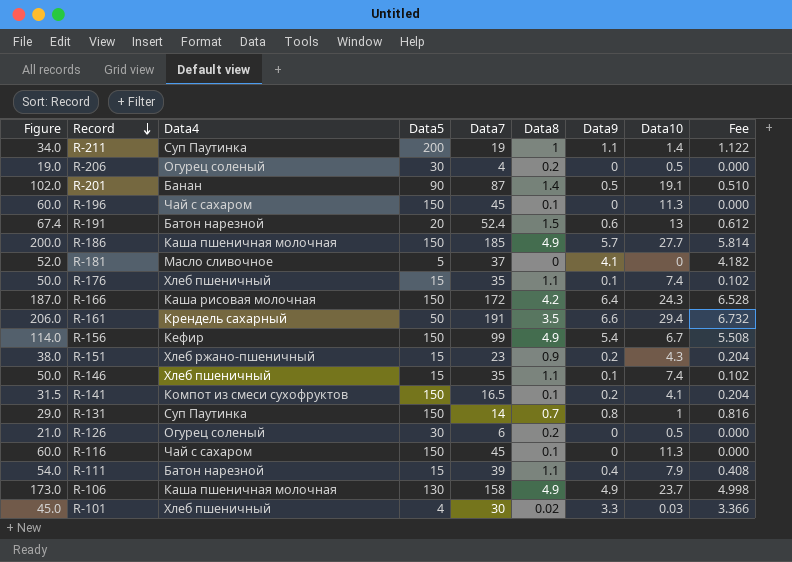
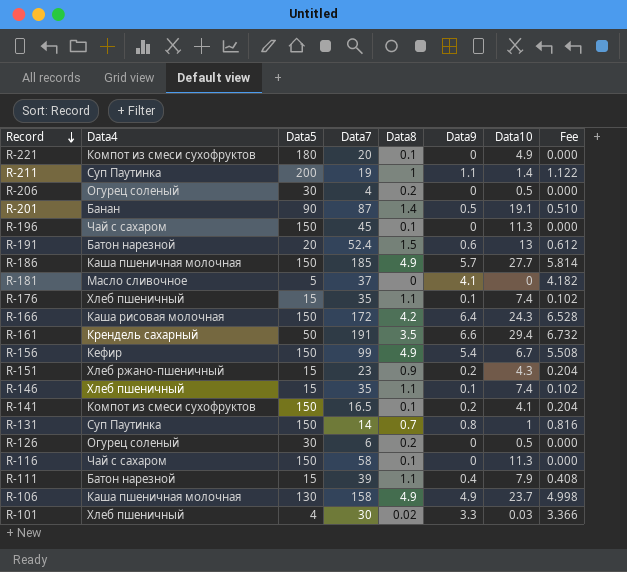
column Figure | formula: [Data7] + 15 -> none
row R-221: none -> Компот из смеси сухофруктов | 180 | 20 | 0.1 | 0 | 4.9 | 0.000
R-116 | Data7: 45 -> 58

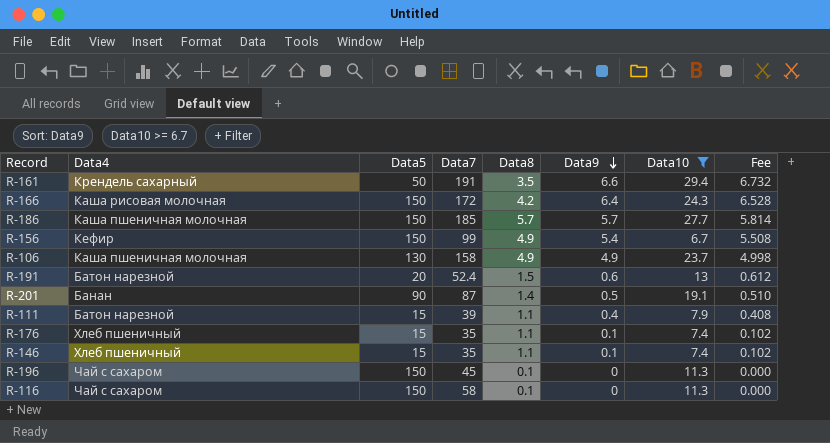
filter: none -> Data10 >= 6.7
row order: Record descending -> Data9 descending
R-186 | Data8: 4.9 -> 5.7

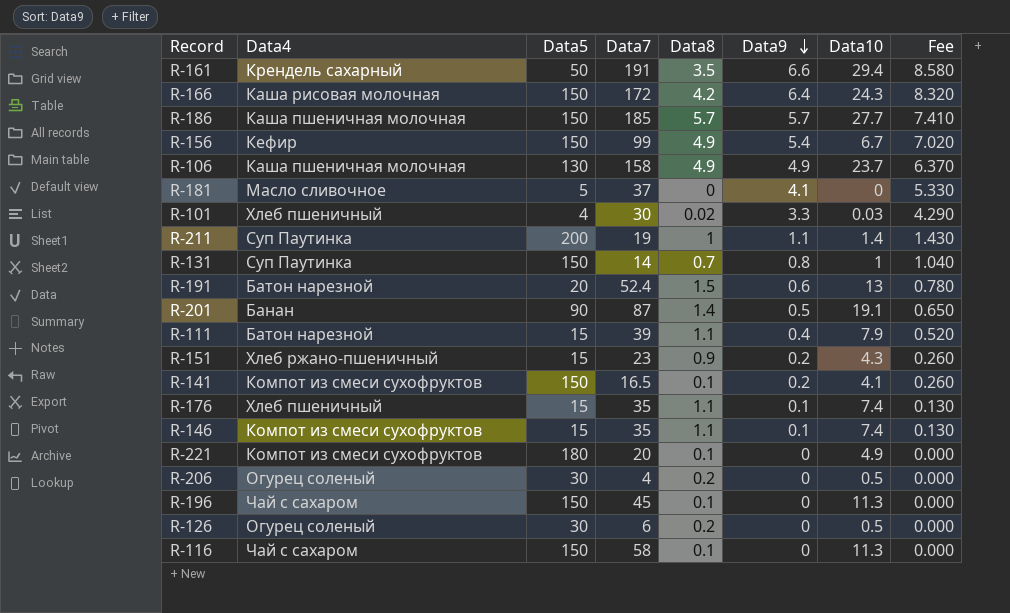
filter: Data10 >= 6.7 -> none
column Fee | formula: [Data9] * 1.02 -> [Data9] * 1.3
R-146 | Data4: Хлеб пшеничный -> Компот из смеси сухофруктов

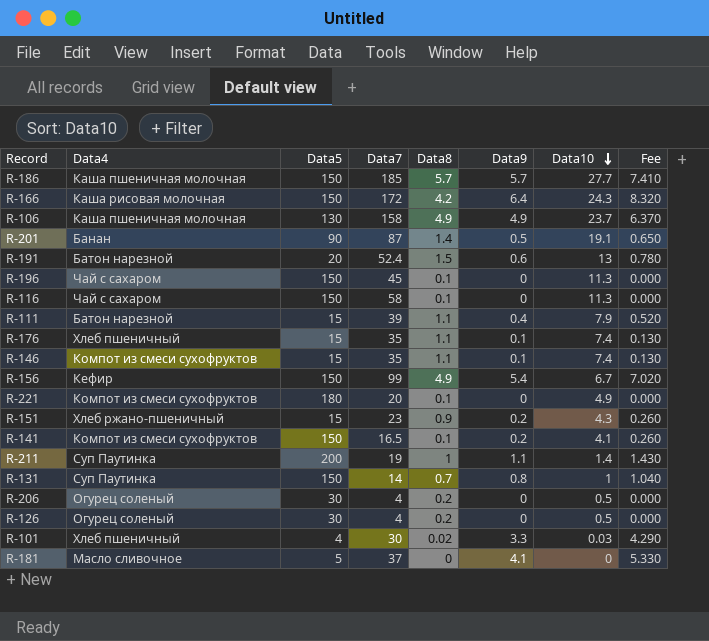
row order: Data9 descending -> Data10 descending
row R-161: Крендель сахарный | 50 | 191 | 3.5 | 6.6 | 29.4 | 8.580 -> none
R-126 | Data7: 6 -> 4

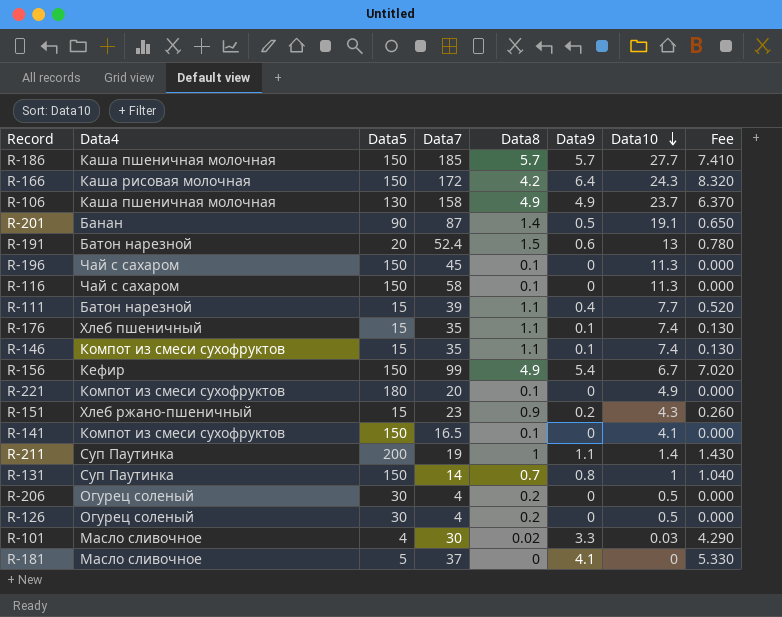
R-111 | Data10: 7.9 -> 7.7
R-141 | Data9: 0.2 -> 0
R-141 | Fee: 0.260 -> 0.000
R-101 | Data4: Хлеб пшеничный -> Масло сливочное

